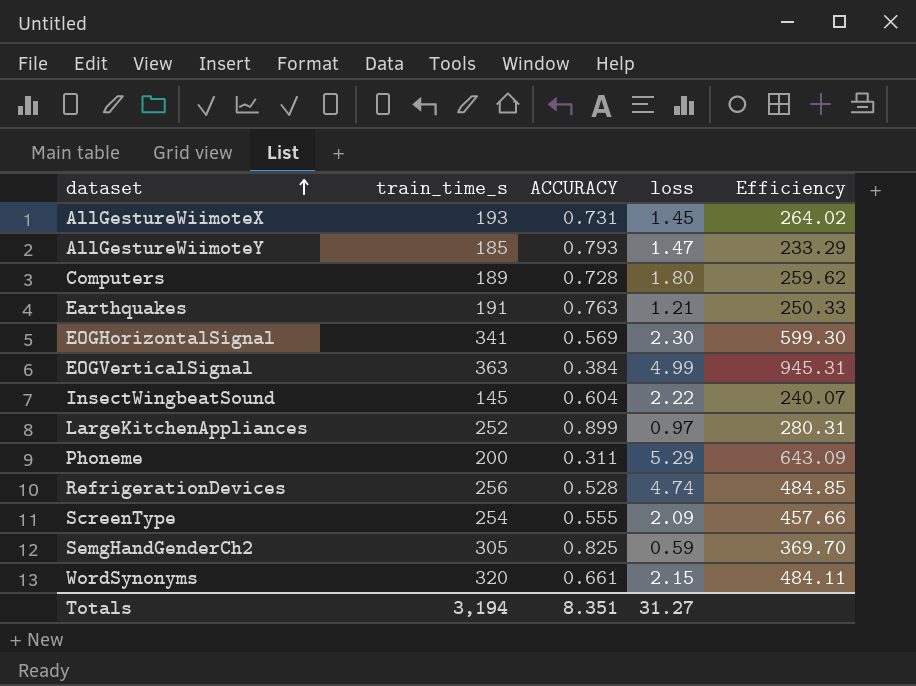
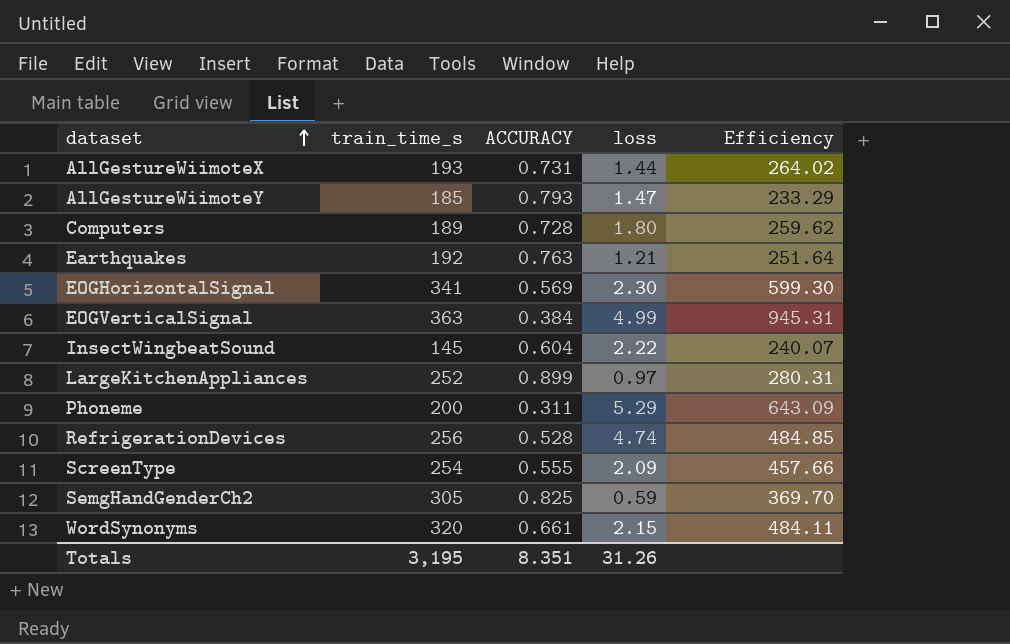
AllGestureWiimoteX | loss: 1.45 -> 1.44
Earthquakes | train_time_s: 191 -> 192
Earthquakes | Efficiency: 250.33 -> 251.64
Totals | train_time_s: 3,194 -> 3,195
Totals | loss: 31.27 -> 31.26

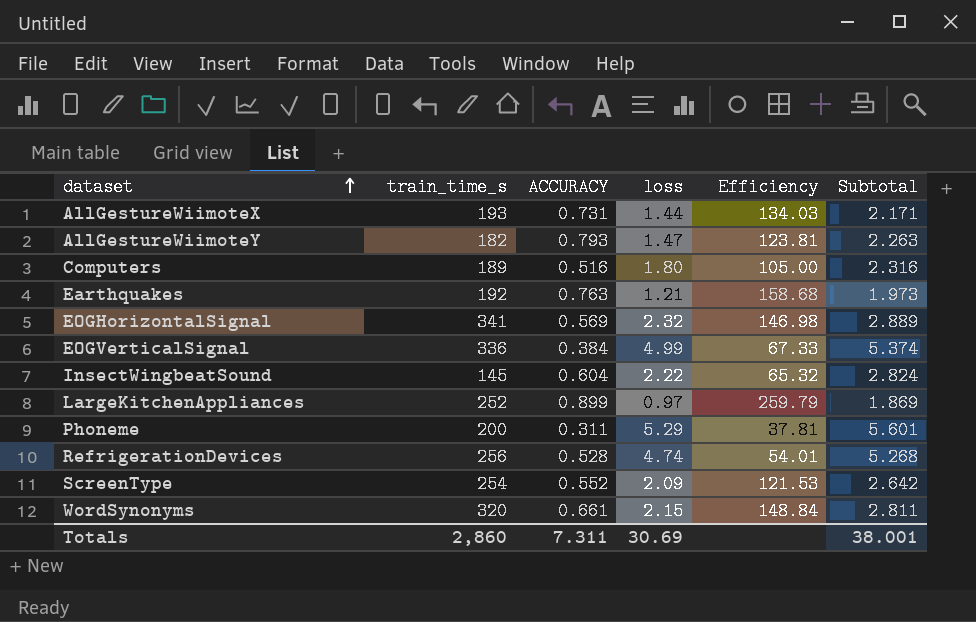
column Efficiency | formula: [train_time_s] / [ACCURACY] -> [train_time_s] / [loss]
column Subtotal | formula: none -> [ACCURACY] + [loss]
row SemgHandGenderCh2: 305 | 0.825 | 0.59 | 369.70 -> none
AllGestureWiimoteY | train_time_s: 185 -> 182
Computers | ACCURACY: 0.728 -> 0.516
EOGHorizontalSignal | loss: 2.30 -> 2.32
EOGVerticalSignal | train_time_s: 363 -> 336
ScreenType | ACCURACY: 0.555 -> 0.552
Totals | train_time_s: 3,195 -> 2,860
Totals | ACCURACY: 8.351 -> 7.311
Totals | loss: 31.26 -> 30.69

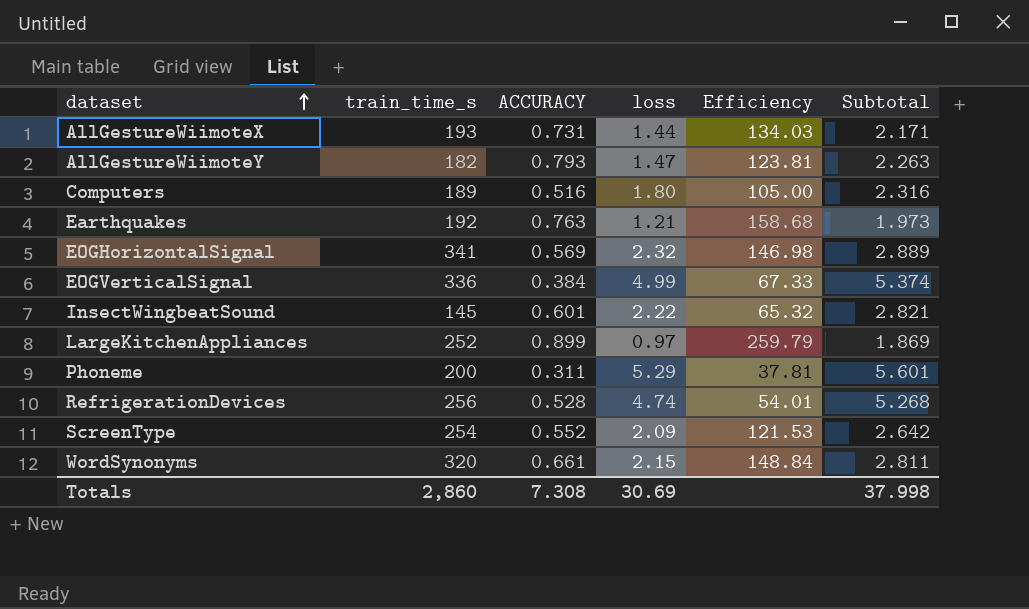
InsectWingbeatSound | ACCURACY: 0.604 -> 0.601
InsectWingbeatSound | Subtotal: 2.824 -> 2.821
Totals | ACCURACY: 7.311 -> 7.308
Totals | Subtotal: 38.001 -> 37.998

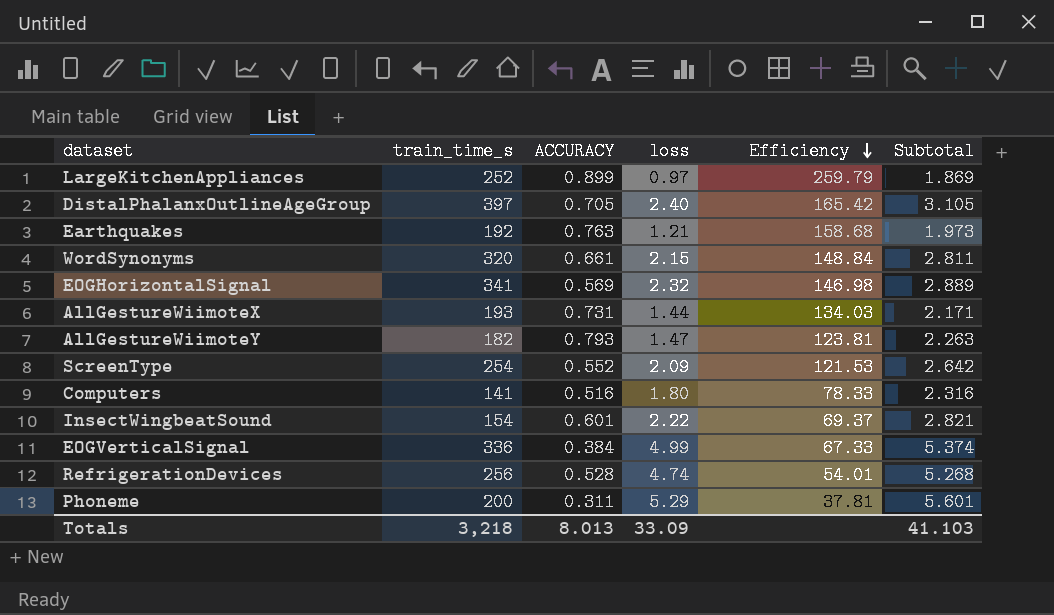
row order: dataset ascending -> Efficiency descending
row DistalPhalanxOutlineAgeGroup: none -> 397 | 0.705 | 2.40 | 165.42 | 3.105
Computers | train_time_s: 189 -> 141
Computers | Efficiency: 105.00 -> 78.33
InsectWingbeatSound | train_time_s: 145 -> 154
InsectWingbeatSound | Efficiency: 65.32 -> 69.37
Totals | train_time_s: 2,860 -> 3,218
Totals | ACCURACY: 7.308 -> 8.013
Totals | loss: 30.69 -> 33.09
Totals | Subtotal: 37.998 -> 41.103

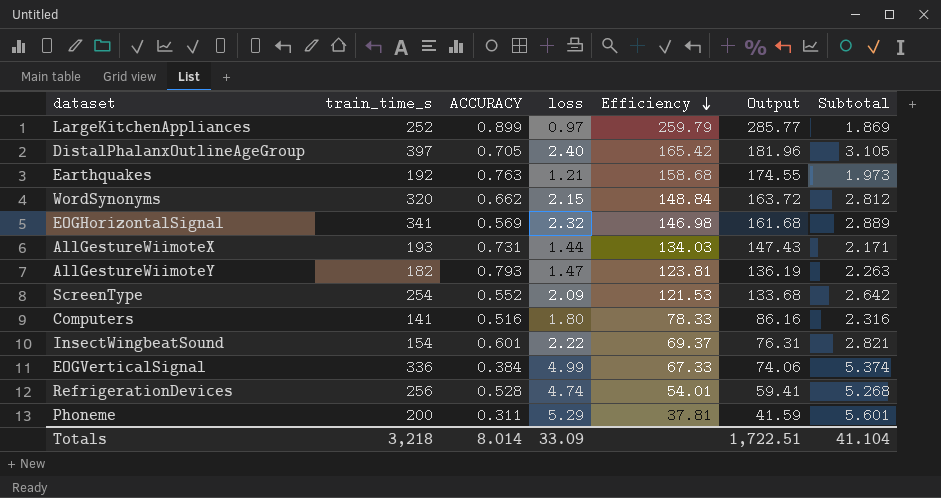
column Output | formula: none -> [Efficiency] * 1.1
WordSynonyms | ACCURACY: 0.661 -> 0.662
WordSynonyms | Subtotal: 2.811 -> 2.812
Totals | ACCURACY: 8.013 -> 8.014
Totals | Subtotal: 41.103 -> 41.104

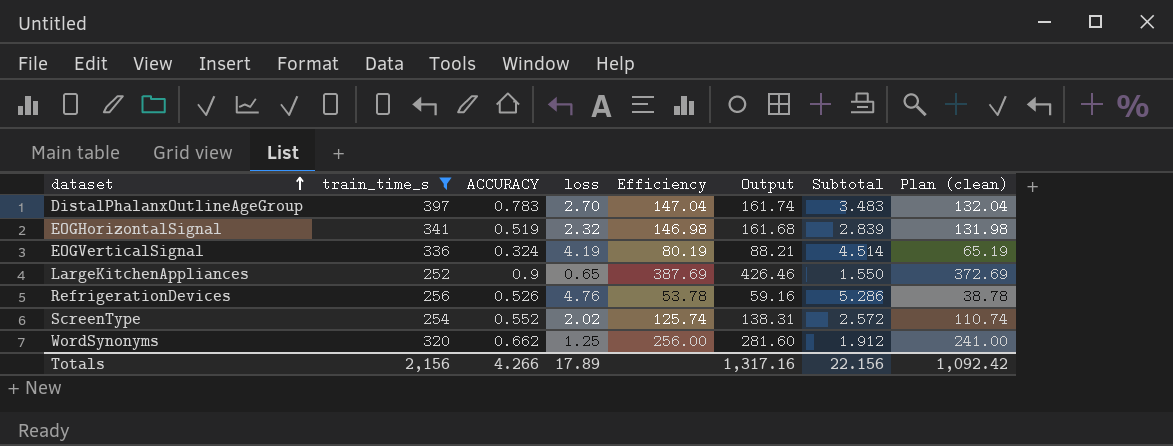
filter: none -> train_time_s >= 252
row order: Efficiency descending -> dataset ascending
column Plan (clean) | formula: none -> [Efficiency] - 15
DistalPhalanxOutlineAgeGroup | ACCURACY: 0.705 -> 0.783
DistalPhalanxOutlineAgeGroup | loss: 2.40 -> 2.70
DistalPhalanxOutlineAgeGroup | Efficiency: 165.42 -> 147.04
DistalPhalanxOutlineAgeGroup | Output: 181.96 -> 161.74
DistalPhalanxOutlineAgeGroup | Subtotal: 3.105 -> 3.483
EOGHorizontalSignal | ACCURACY: 0.569 -> 0.519
EOGHorizontalSignal | Subtotal: 2.889 -> 2.839
EOGVerticalSignal | ACCURACY: 0.384 -> 0.324
EOGVerticalSignal | loss: 4.99 -> 4.19
EOGVerticalSignal | Efficiency: 67.33 -> 80.19
EOGVerticalSignal | Output: 74.06 -> 88.21
EOGVerticalSignal | Subtotal: 5.374 -> 4.514
LargeKitchenAppliances | ACCURACY: 0.899 -> 0.9
LargeKitchenAppliances | loss: 0.97 -> 0.65
LargeKitchenAppliances | Efficiency: 259.79 -> 387.69
LargeKitchenAppliances | Output: 285.77 -> 426.46
LargeKitchenAppliances | Subtotal: 1.869 -> 1.550
RefrigerationDevices | ACCURACY: 0.528 -> 0.526
RefrigerationDevices | loss: 4.74 -> 4.76
RefrigerationDevices | Efficiency: 54.01 -> 53.78
RefrigerationDevices | Output: 59.41 -> 59.16
RefrigerationDevices | Subtotal: 5.268 -> 5.286
ScreenType | loss: 2.09 -> 2.02
ScreenType | Efficiency: 121.53 -> 125.74
ScreenType | Output: 133.68 -> 138.31
ScreenType | Subtotal: 2.642 -> 2.572
WordSynonyms | loss: 2.15 -> 1.25
WordSynonyms | Efficiency: 148.84 -> 256.00
WordSynonyms | Output: 163.72 -> 281.60
WordSynonyms | Subtotal: 2.812 -> 1.912
Totals | train_time_s: 3,218 -> 2,156
Totals | ACCURACY: 8.014 -> 4.266
Totals | loss: 33.09 -> 17.89
Totals | Output: 1,722.51 -> 1,317.16
Totals | Subtotal: 41.104 -> 22.156

